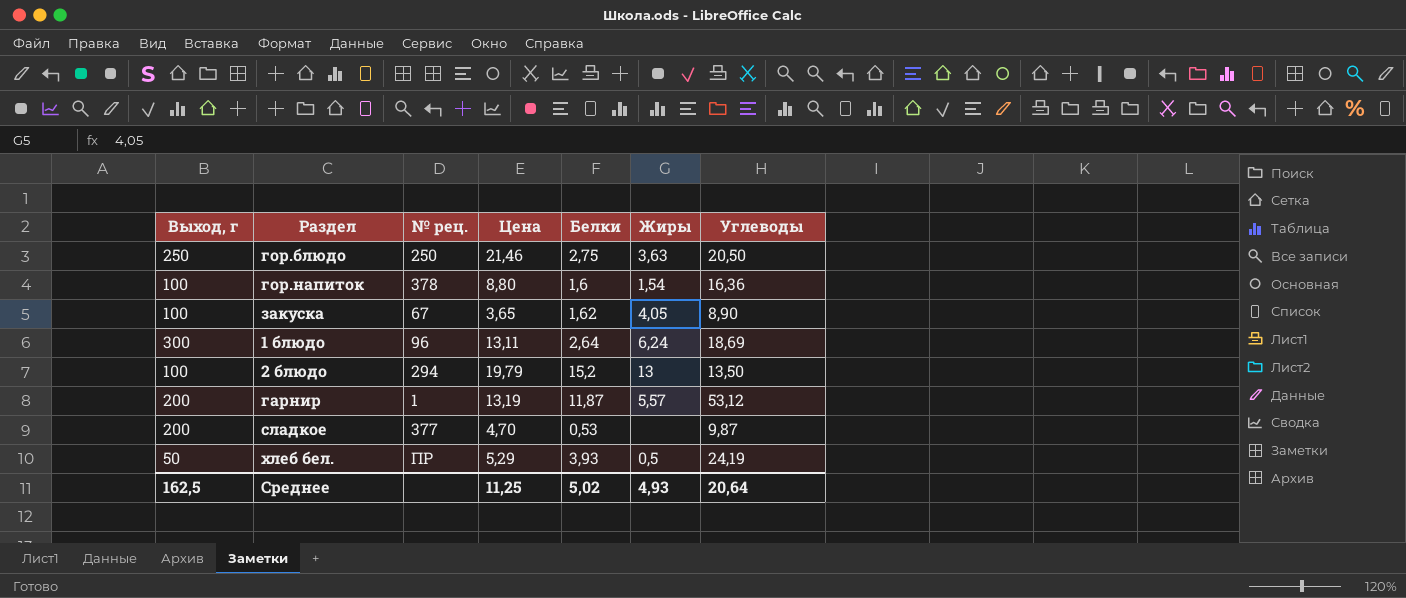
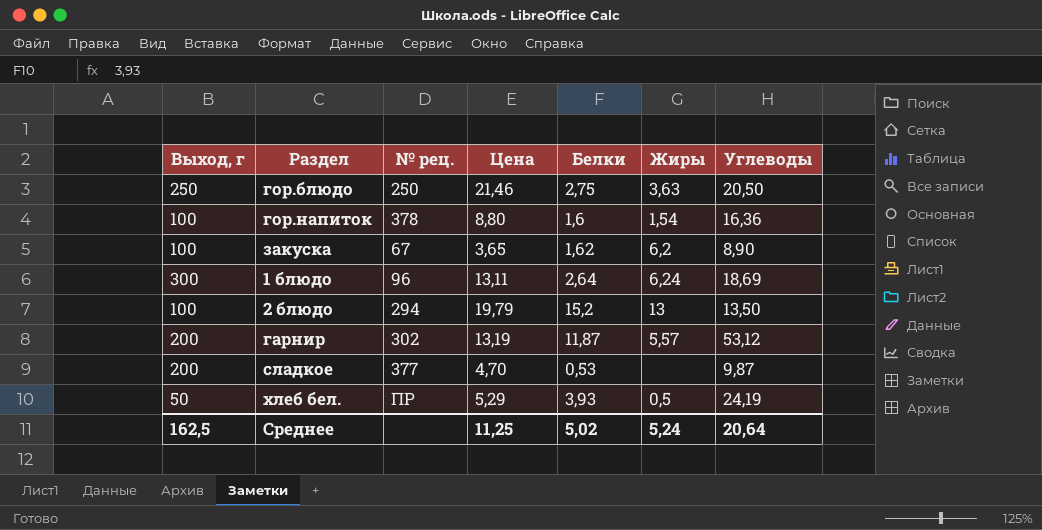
закуска | Жиры: 4,05 -> 6,2
гарнир | № рец.: 1 -> 302
Среднее | Жиры: 4,93 -> 5,24

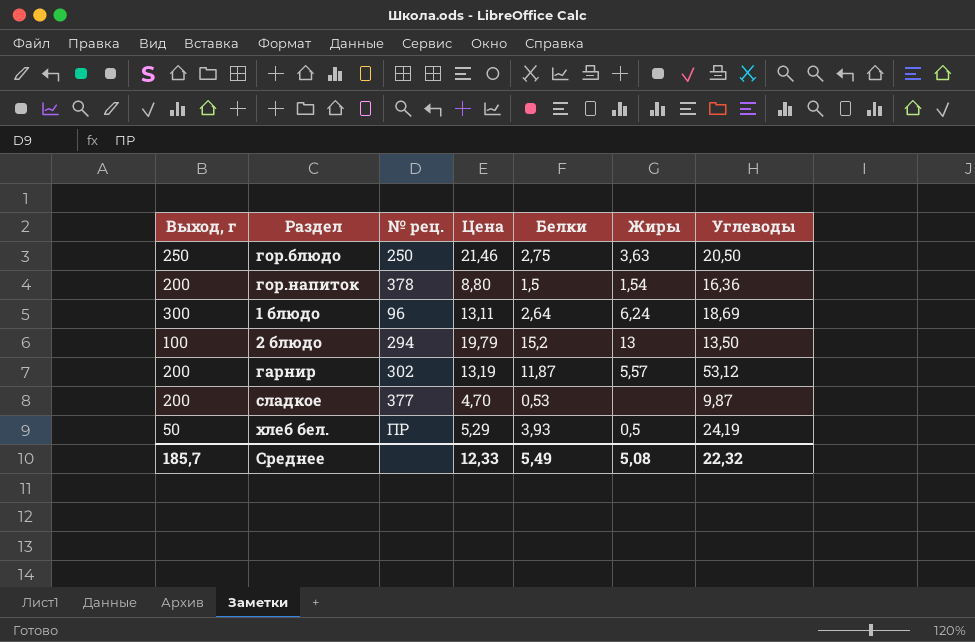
row закуска: 100 | 67 | 3,65 | 1,62 | 6,2 | 8,90 -> none
гор.напиток | Выход, г: 100 -> 200
гор.напиток | Белки: 1,6 -> 1,5
Среднее | Выход, г: 162,5 -> 185,7
Среднее | Цена: 11,25 -> 12,33
Среднее | Белки: 5,02 -> 5,49
Среднее | Жиры: 5,24 -> 5,08
Среднее | Углеводы: 20,64 -> 22,32

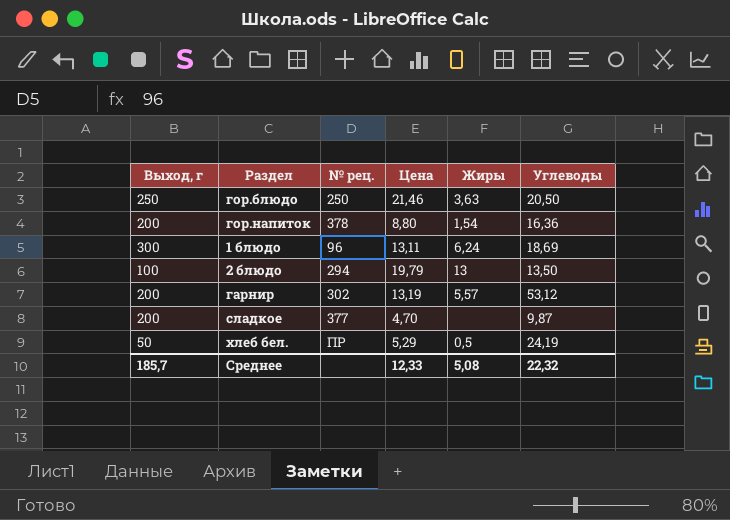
column Белки | position: 5 -> none

